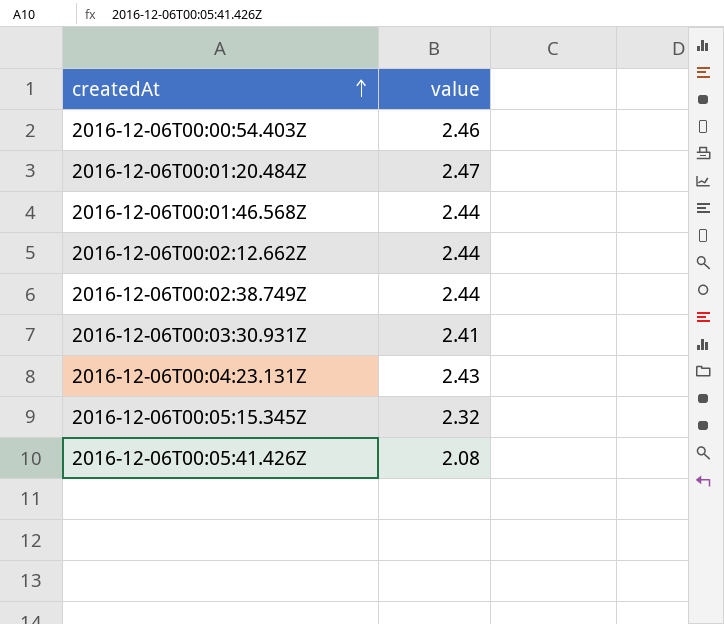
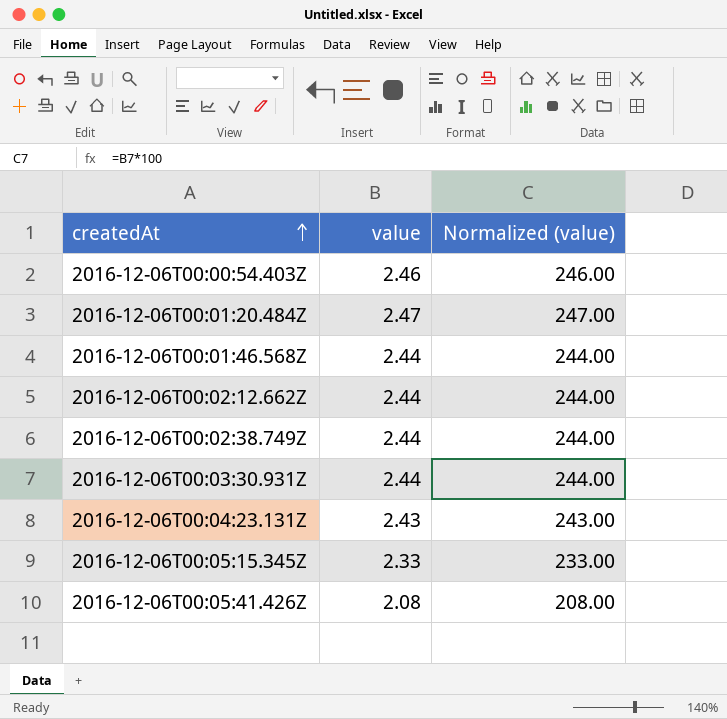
column Normalized (value) | formula: none -> [value] * 100
2016-12-06T00:03:30.931Z | value: 2.41 -> 2.44
2016-12-06T00:05:15.345Z | value: 2.32 -> 2.33

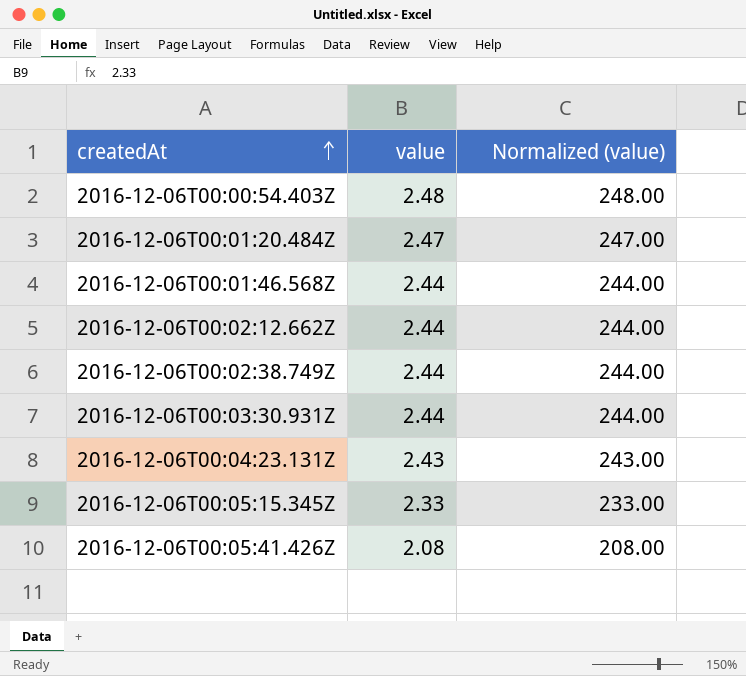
2016-12-06T00:00:54.403Z | value: 2.46 -> 2.48
2016-12-06T00:00:54.403Z | Normalized (value): 246.00 -> 248.00

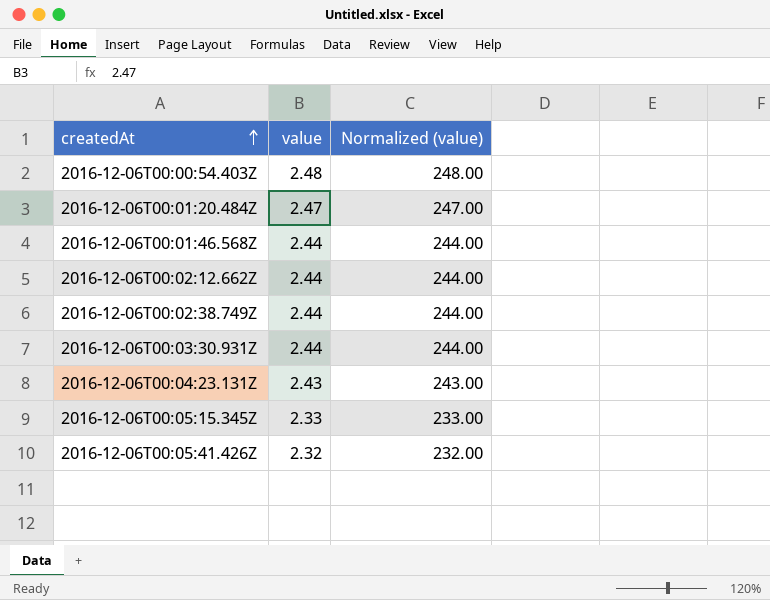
2016-12-06T00:05:41.426Z | value: 2.08 -> 2.32
2016-12-06T00:05:41.426Z | Normalized (value): 208.00 -> 232.00

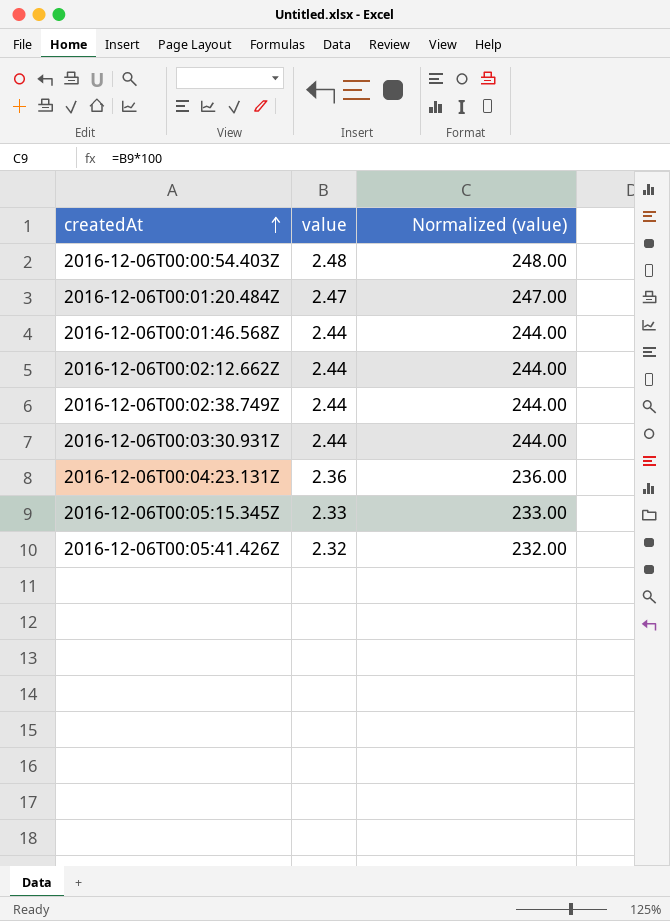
2016-12-06T00:04:23.131Z | value: 2.43 -> 2.36
2016-12-06T00:04:23.131Z | Normalized (value): 243.00 -> 236.00

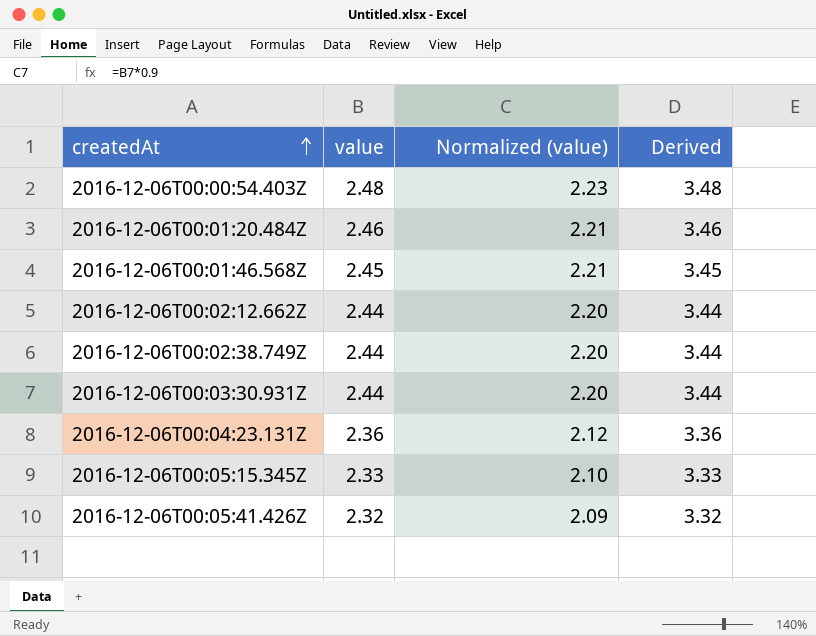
column Normalized (value) | formula: [value] * 100 -> [value] * 0.9
column Derived | formula: none -> [value] + 1
2016-12-06T00:01:20.484Z | value: 2.47 -> 2.46
2016-12-06T00:01:46.568Z | value: 2.44 -> 2.45

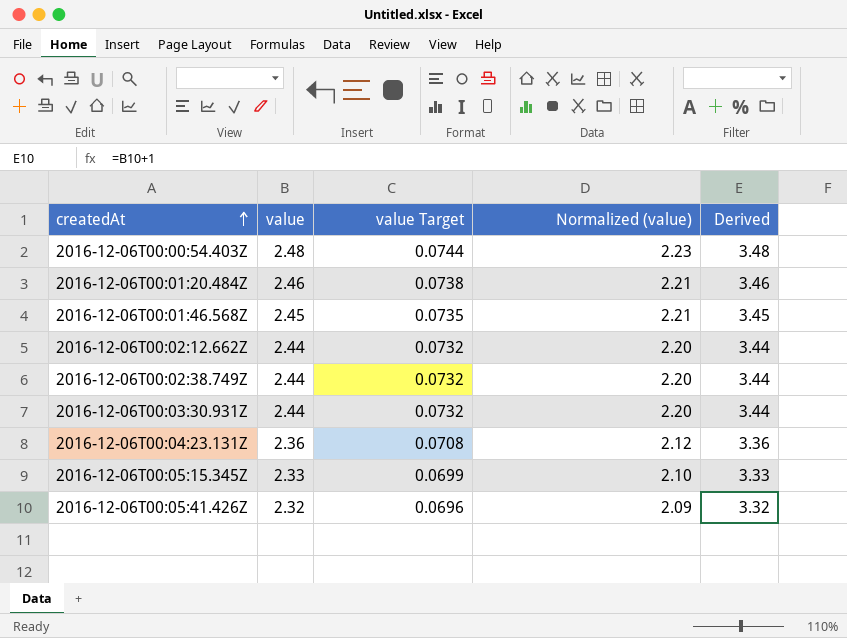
column value Target | formula: none -> [value] * 0.03

